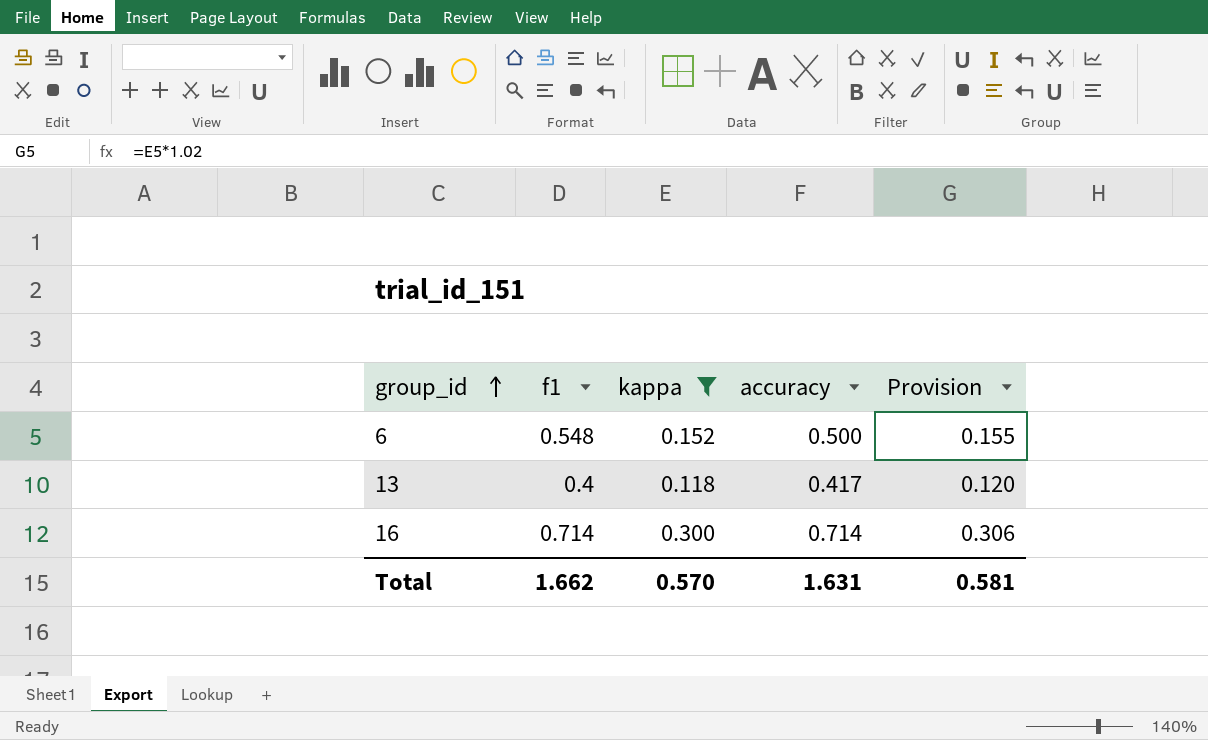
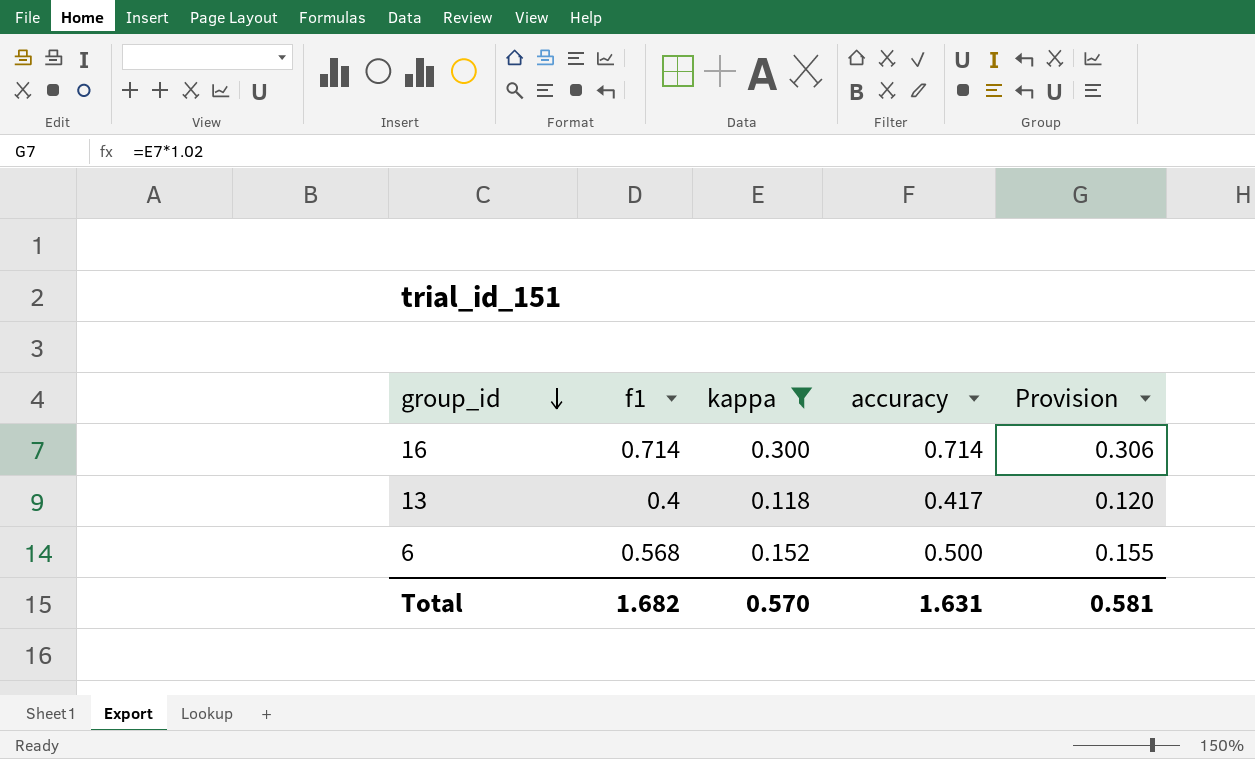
row order: group_id ascending -> group_id descending
6 | f1: 0.548 -> 0.568
Total | f1: 1.662 -> 1.682

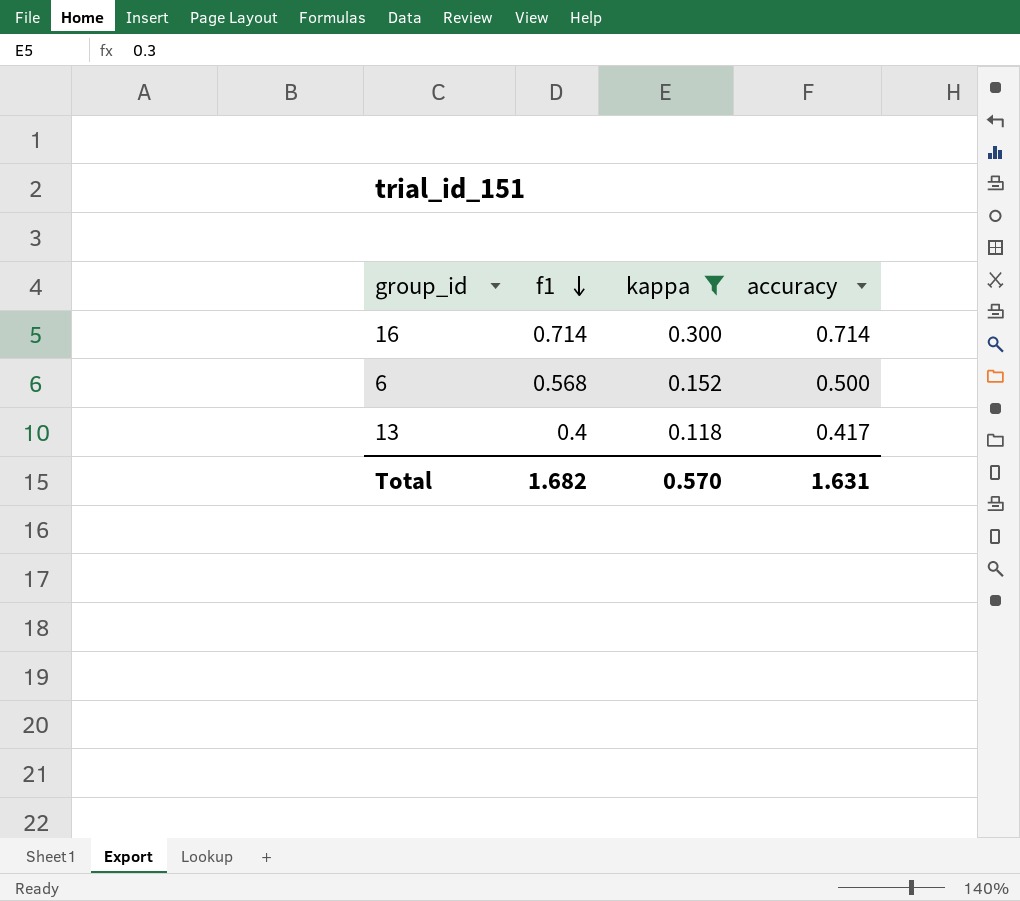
row order: group_id descending -> f1 descending
column Provision | formula: [kappa] * 1.02 -> none

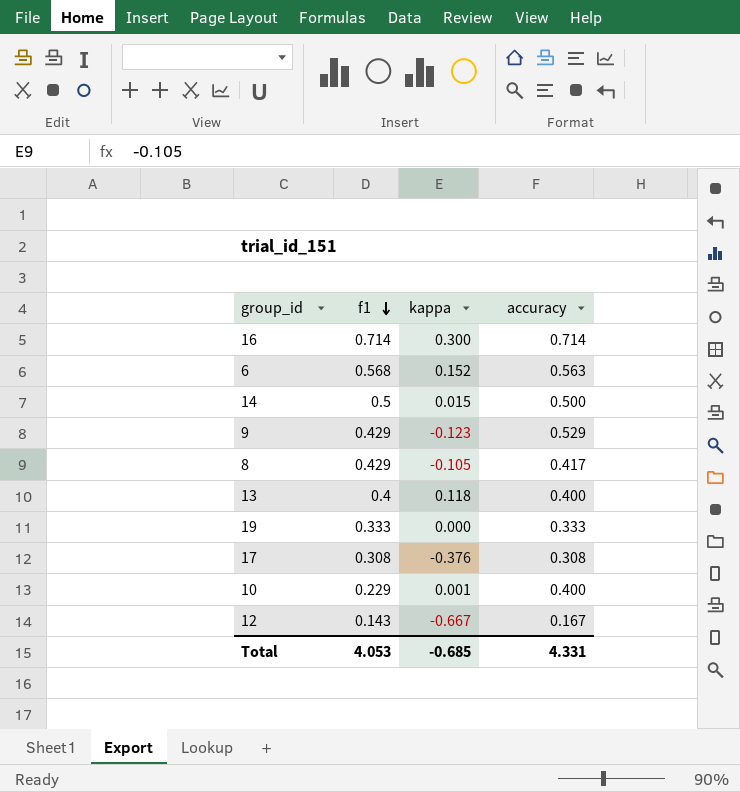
filter: kappa >= 0.118 -> none
6 | accuracy: 0.500 -> 0.563
13 | accuracy: 0.417 -> 0.400
Total | f1: 1.682 -> 4.053
Total | kappa: 0.570 -> -0.685
Total | accuracy: 1.631 -> 4.331

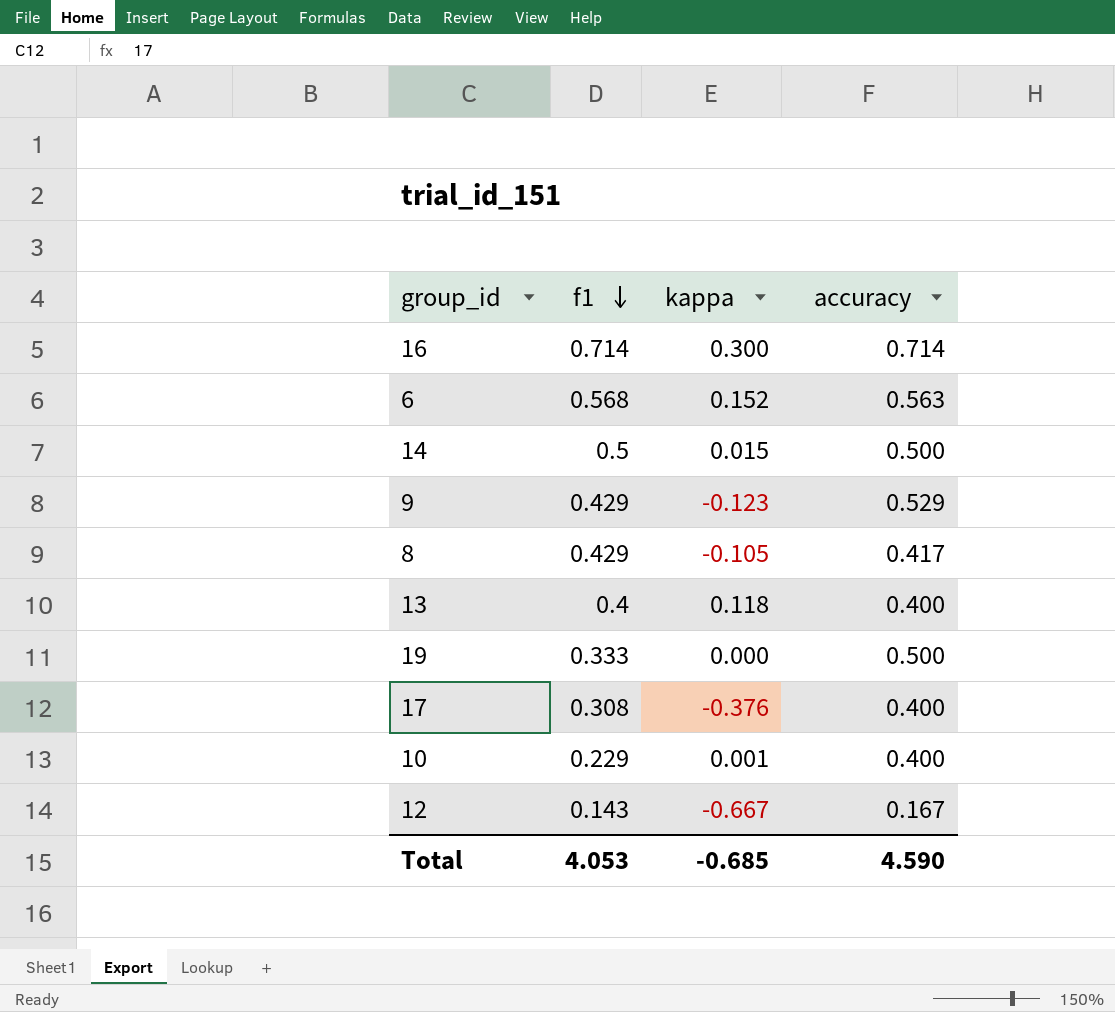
19 | accuracy: 0.333 -> 0.500
17 | accuracy: 0.308 -> 0.400
Total | accuracy: 4.331 -> 4.590

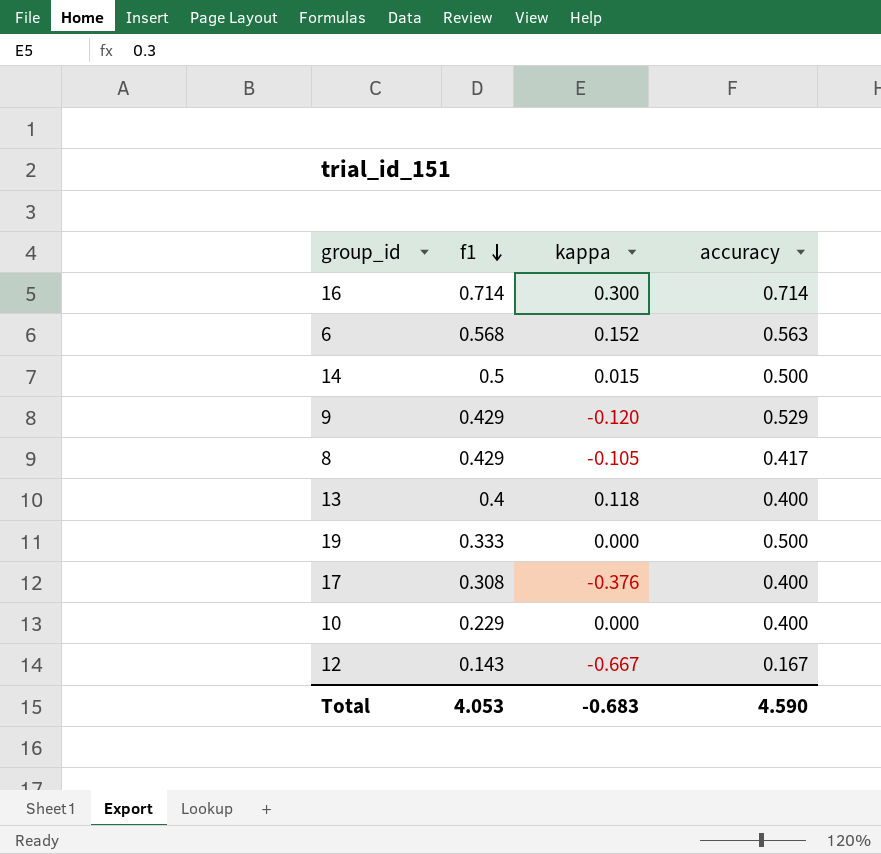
9 | kappa: -0.123 -> -0.120
10 | kappa: 0.001 -> 0.000
Total | kappa: -0.685 -> -0.683

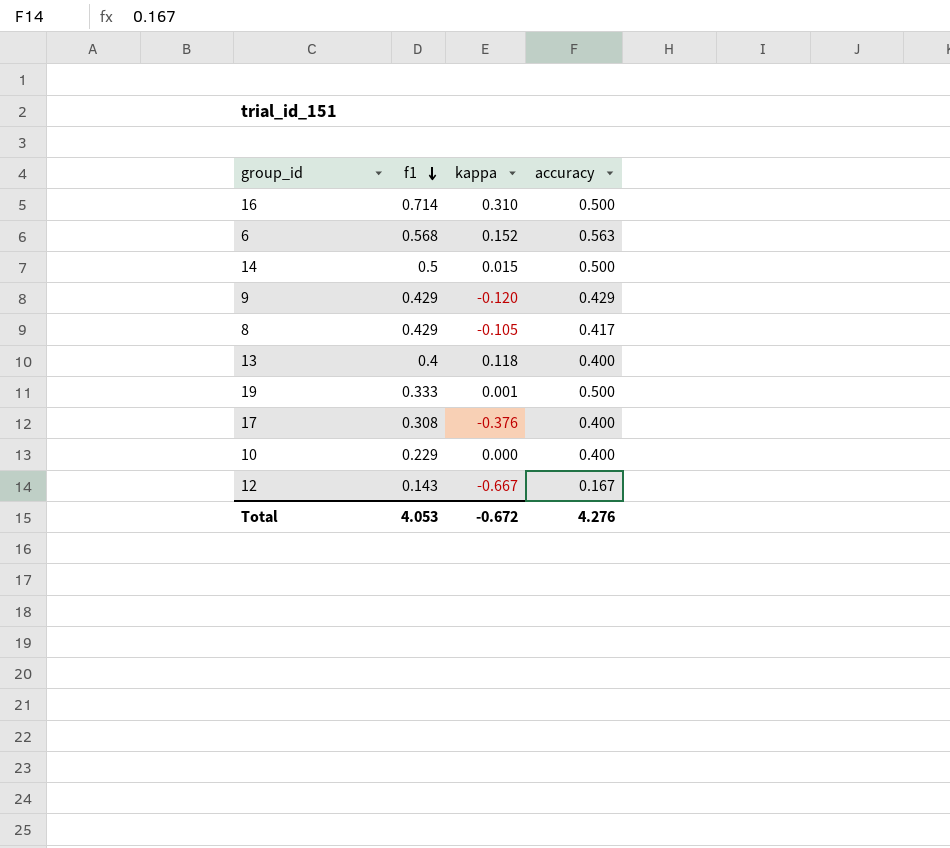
16 | kappa: 0.300 -> 0.310
16 | accuracy: 0.714 -> 0.500
9 | accuracy: 0.529 -> 0.429
19 | kappa: 0.000 -> 0.001
Total | kappa: -0.683 -> -0.672
Total | accuracy: 4.590 -> 4.276

